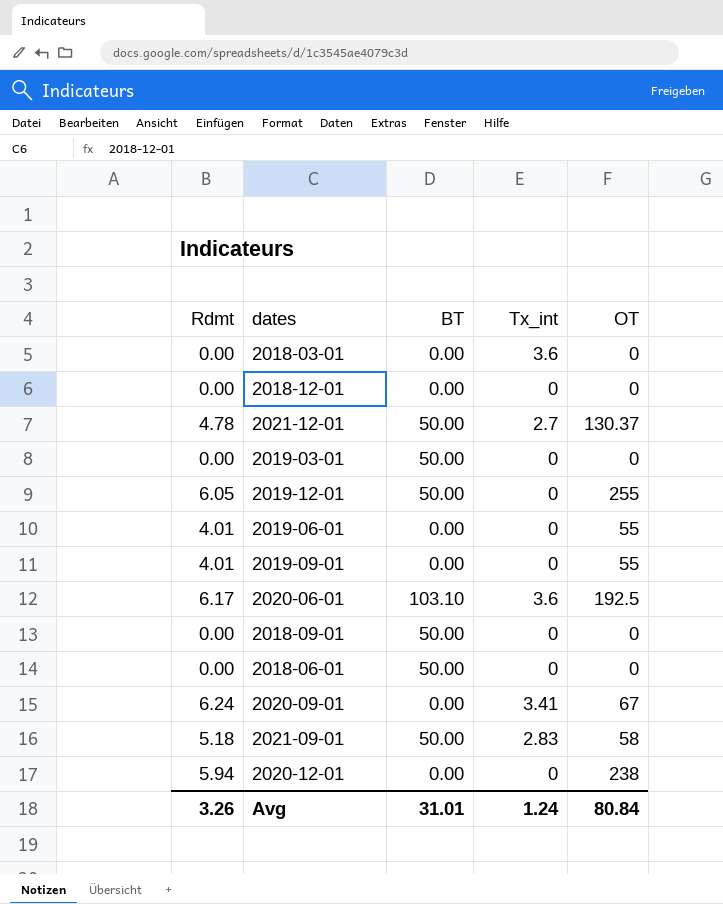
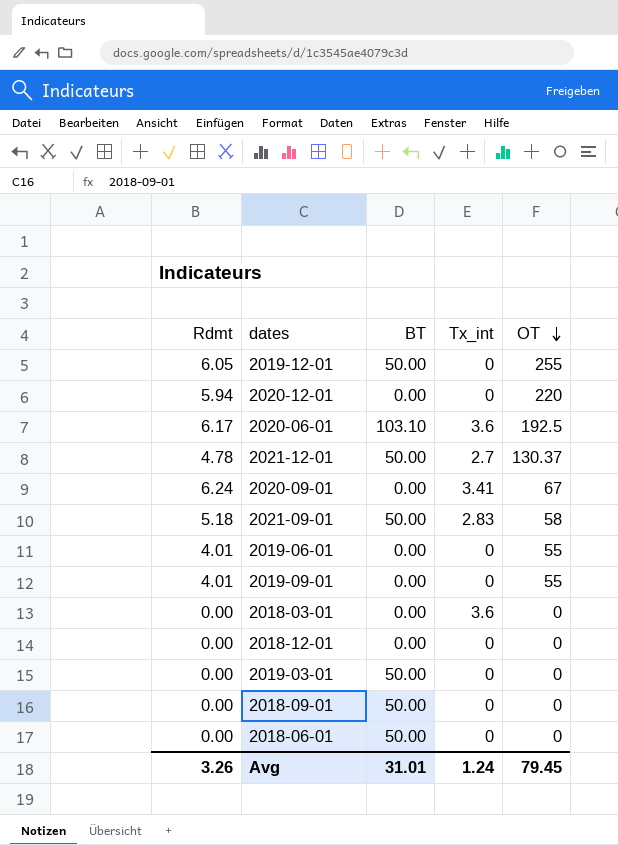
row order: none -> OT descending
2020-12-01 | OT: 238 -> 220
Avg | OT: 80.84 -> 79.45

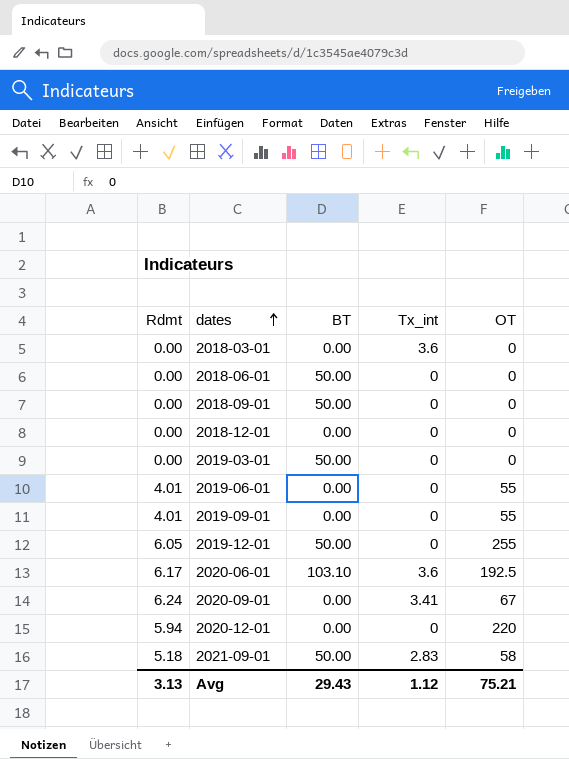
row order: OT descending -> dates ascending
row 2021-12-01: 4.78 | 50.00 | 2.7 | 130.37 -> none
Avg | Rdmt: 3.26 -> 3.13
Avg | BT: 31.01 -> 29.43
Avg | Tx_int: 1.24 -> 1.12
Avg | OT: 79.45 -> 75.21

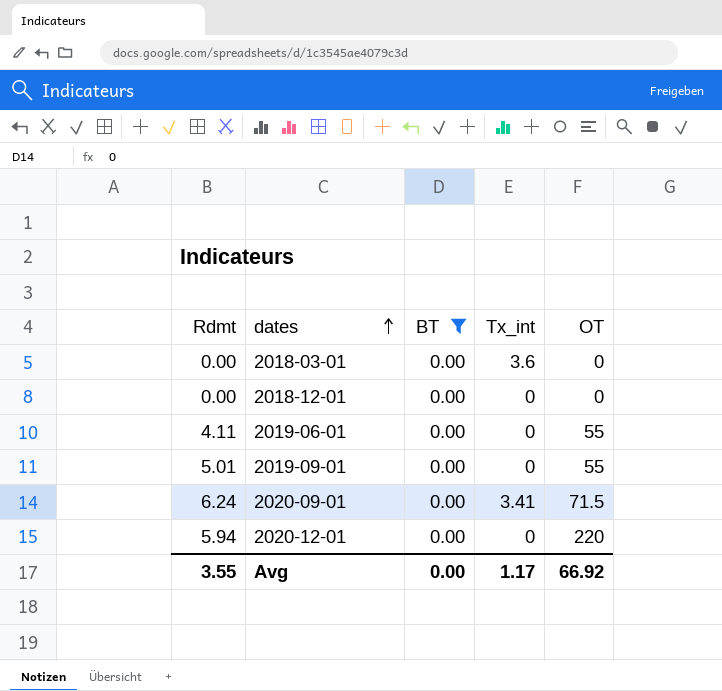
filter: none -> BT = 0.00
2019-06-01 | Rdmt: 4.01 -> 4.11
2019-09-01 | Rdmt: 4.01 -> 5.01
2020-09-01 | OT: 67 -> 71.5
Avg | Rdmt: 3.13 -> 3.55
Avg | BT: 29.43 -> 0.00
Avg | Tx_int: 1.12 -> 1.17
Avg | OT: 75.21 -> 66.92

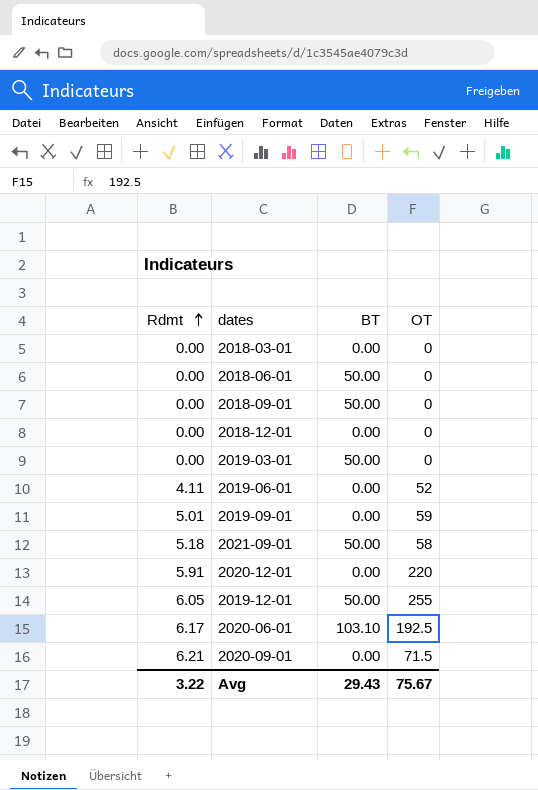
filter: BT = 0.00 -> none
row order: dates ascending -> Rdmt ascending
column Tx_int | position: 4 -> none
2019-06-01 | OT: 55 -> 52
2019-09-01 | OT: 55 -> 59
2020-12-01 | Rdmt: 5.94 -> 5.91
2020-09-01 | Rdmt: 6.24 -> 6.21
Avg | Rdmt: 3.55 -> 3.22
Avg | BT: 0.00 -> 29.43
Avg | OT: 66.92 -> 75.67

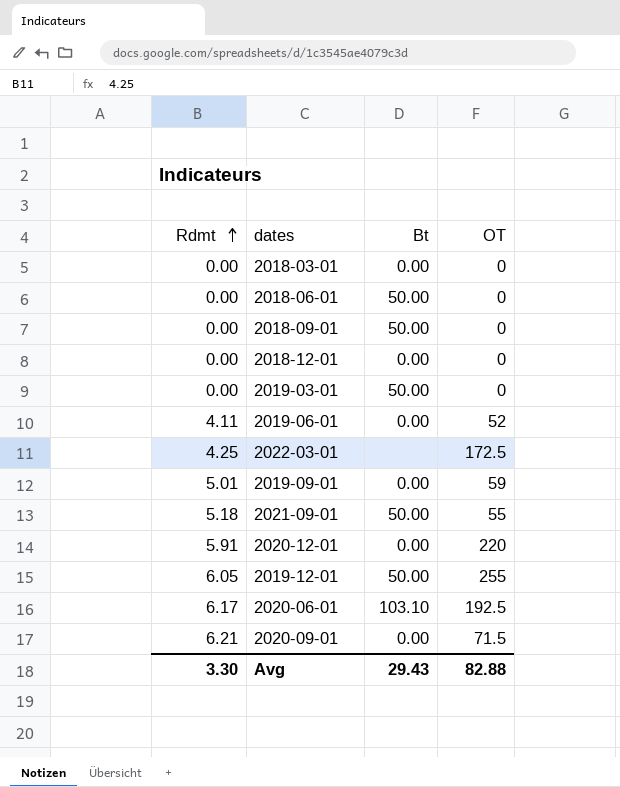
column name: BT -> Bt
row 2022-03-01: none -> 4.25 | none | 172.5
2021-09-01 | OT: 58 -> 55
Avg | Rdmt: 3.22 -> 3.30
Avg | OT: 75.67 -> 82.88

